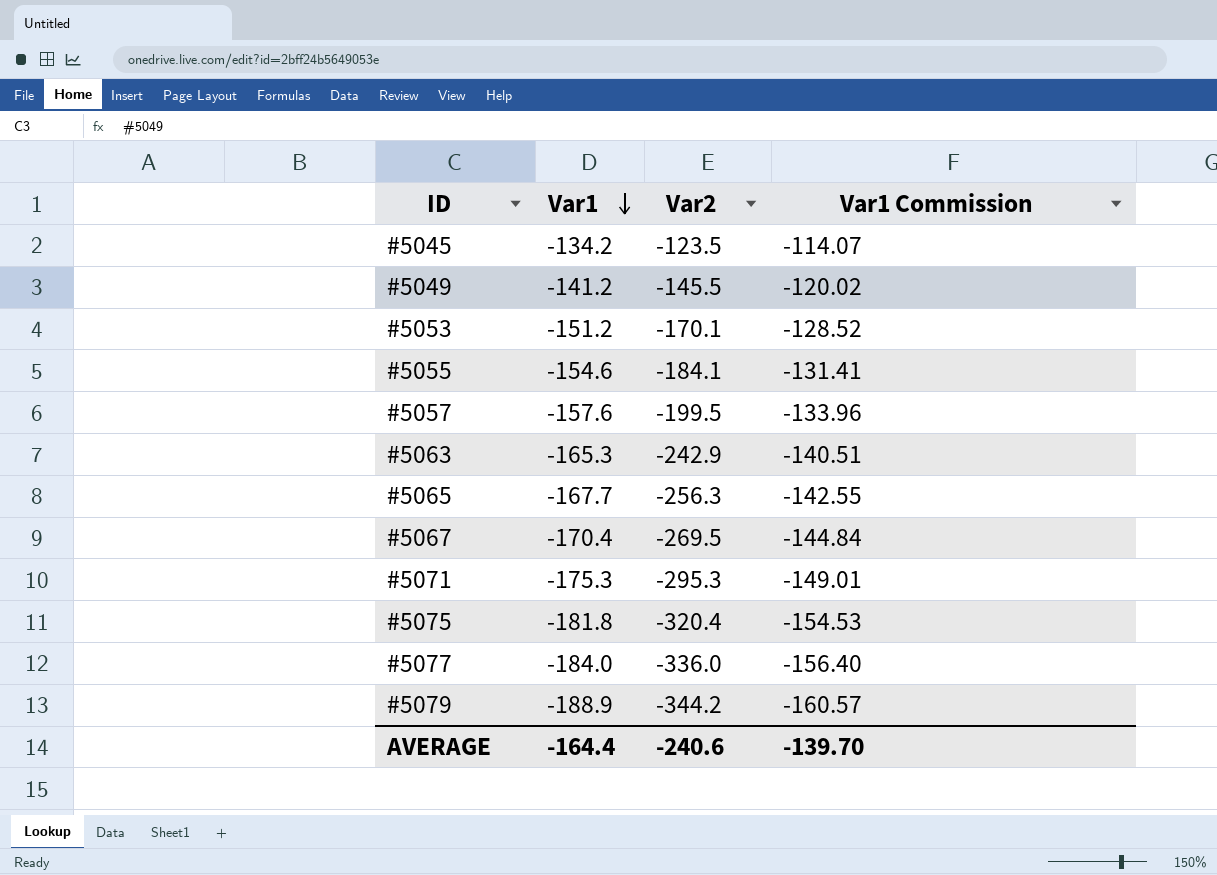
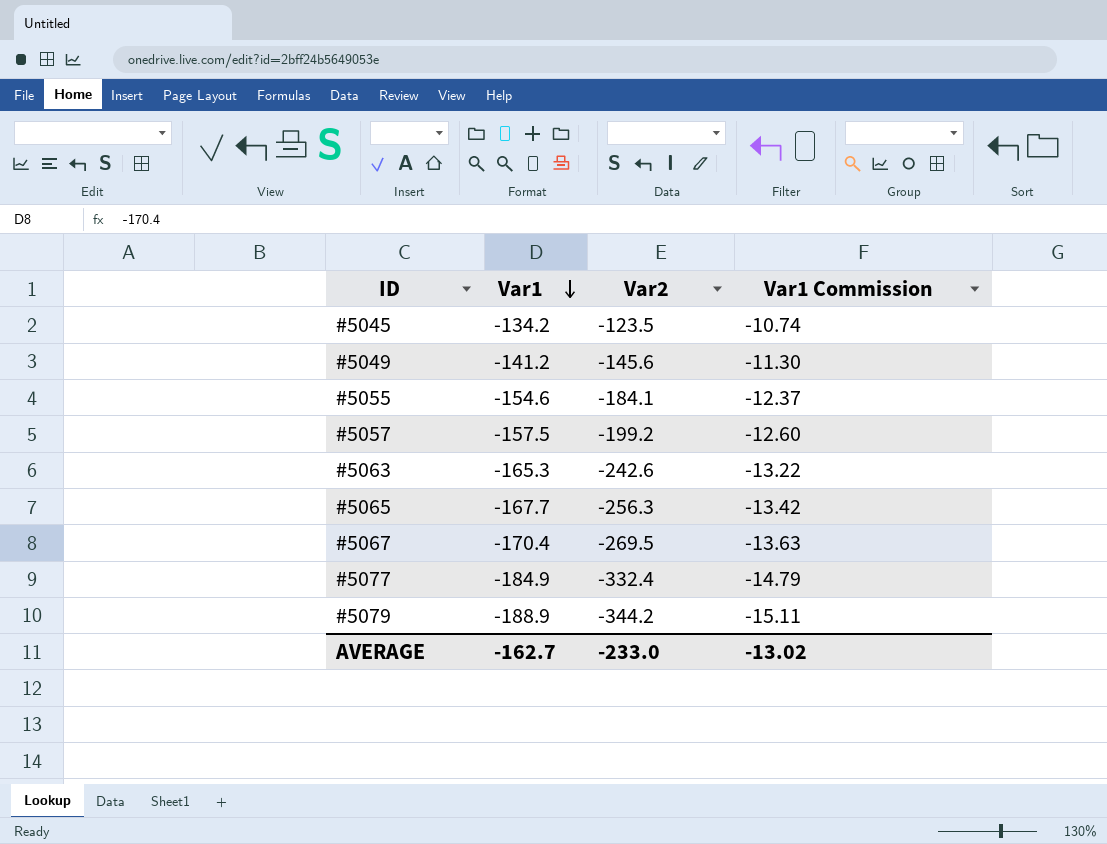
column Var1 Commission | formula: [Var1] * 0.85 -> [Var1] * 0.08
row #5053: -151.2 | -170.1 | -128.52 -> none
row #5071: -175.3 | -295.3 | -149.01 -> none
row #5075: -181.8 | -320.4 | -154.53 -> none
#5049 | Var2: -145.5 -> -145.6
#5057 | Var1: -157.6 -> -157.5
#5057 | Var2: -199.5 -> -199.2
#5063 | Var2: -242.9 -> -242.6
#5077 | Var1: -184.0 -> -184.9
#5077 | Var2: -336.0 -> -332.4
AVERAGE | Var1: -164.4 -> -162.7
AVERAGE | Var2: -240.6 -> -233.0
AVERAGE | Var1 Commission: -139.70 -> -13.02

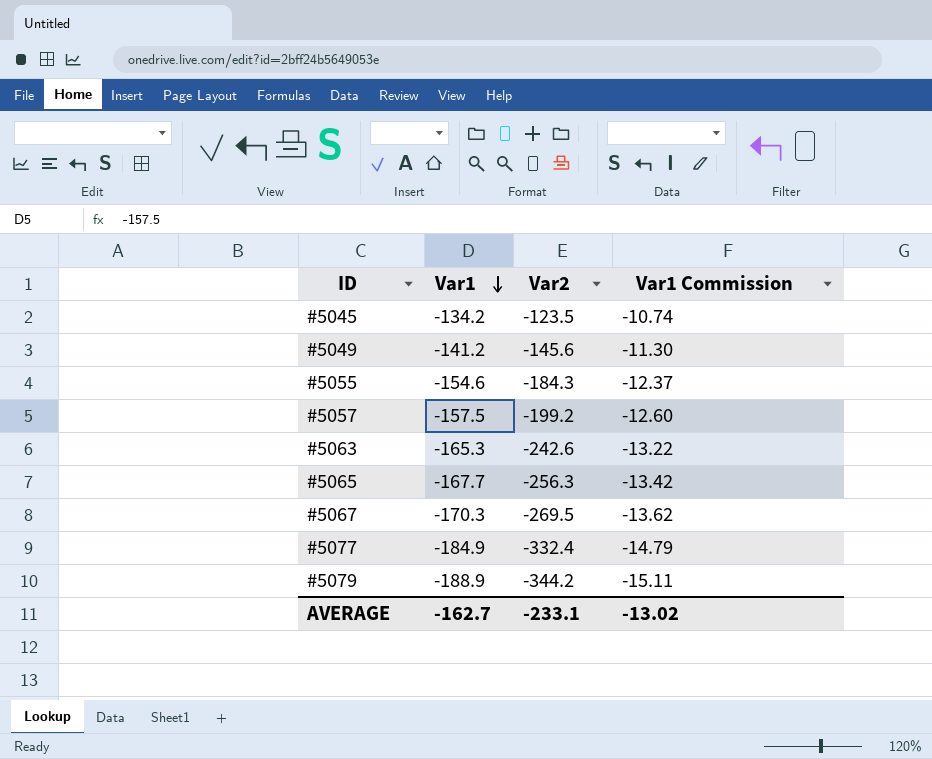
#5055 | Var2: -184.1 -> -184.3
#5067 | Var1: -170.4 -> -170.3
#5067 | Var1 Commission: -13.63 -> -13.62
AVERAGE | Var2: -233.0 -> -233.1

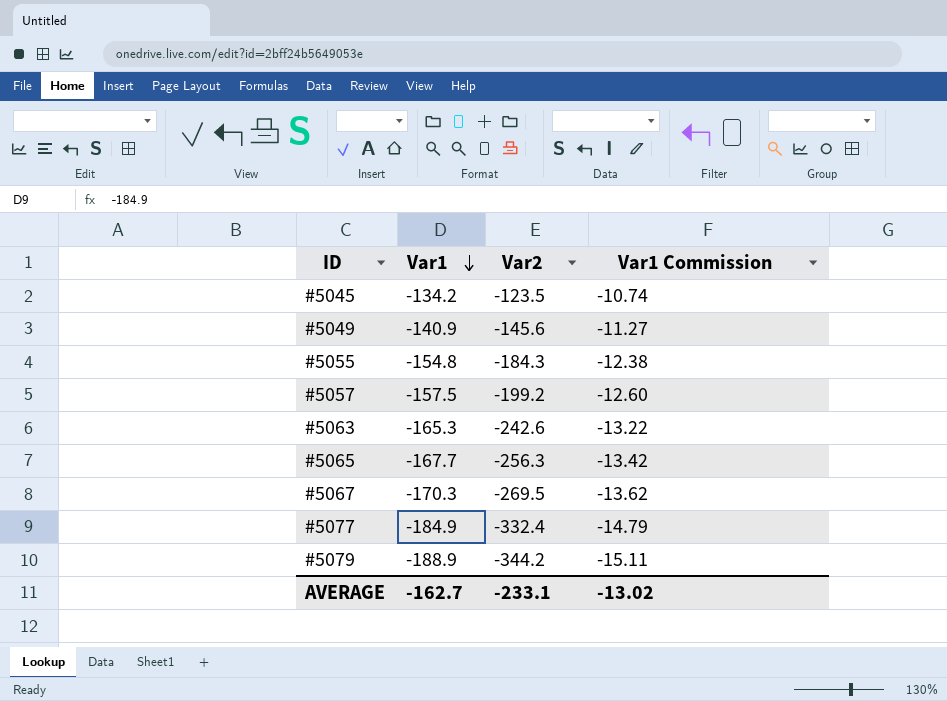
#5049 | Var1: -141.2 -> -140.9
#5049 | Var1 Commission: -11.30 -> -11.27
#5055 | Var1: -154.6 -> -154.8
#5055 | Var1 Commission: -12.37 -> -12.38

